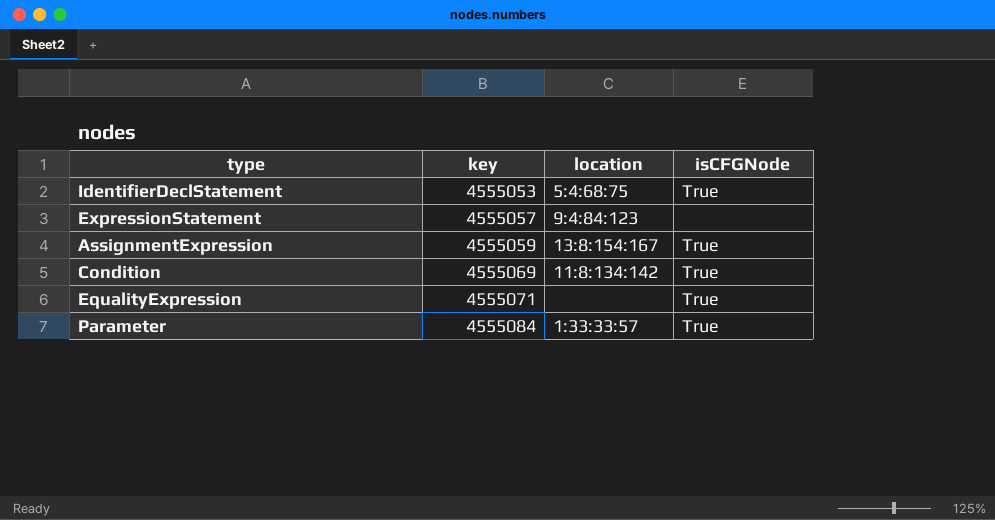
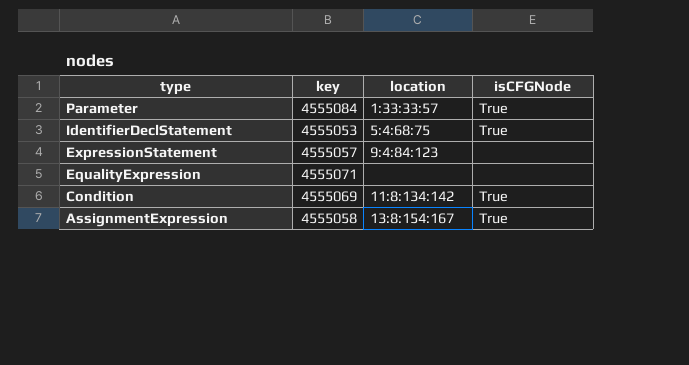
row order: key ascending -> type descending
EqualityExpression | isCFGNode: True -> none
AssignmentExpression | key: 4555059 -> 4555058

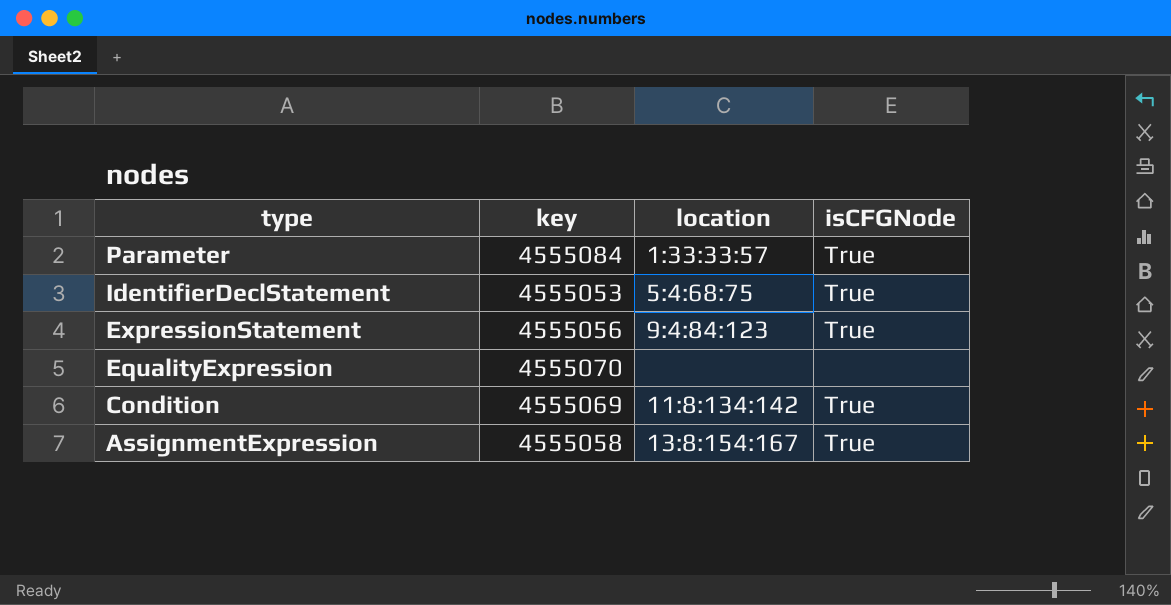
ExpressionStatement | key: 4555057 -> 4555056
ExpressionStatement | isCFGNode: none -> True
EqualityExpression | key: 4555071 -> 4555070

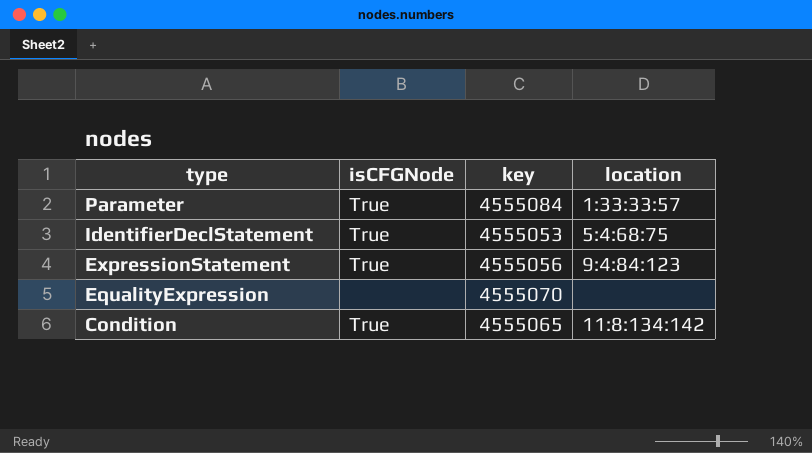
column isCFGNode | position: 4 -> 2
row AssignmentExpression: 4555058 | 13:8:154:167 | True -> none
Condition | key: 4555069 -> 4555065

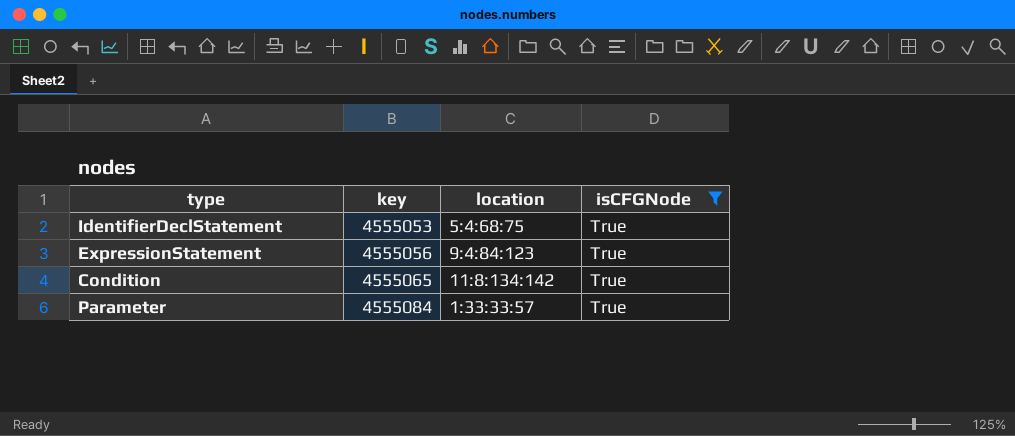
filter: none -> isCFGNode = True
row order: type descending -> key ascending
column isCFGNode | position: 2 -> 4

